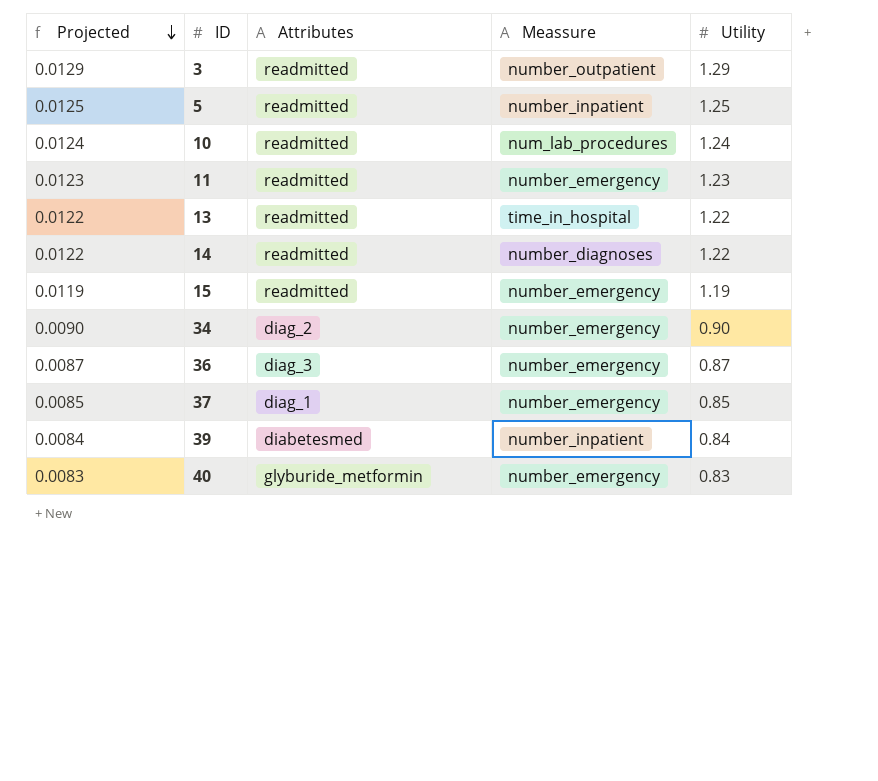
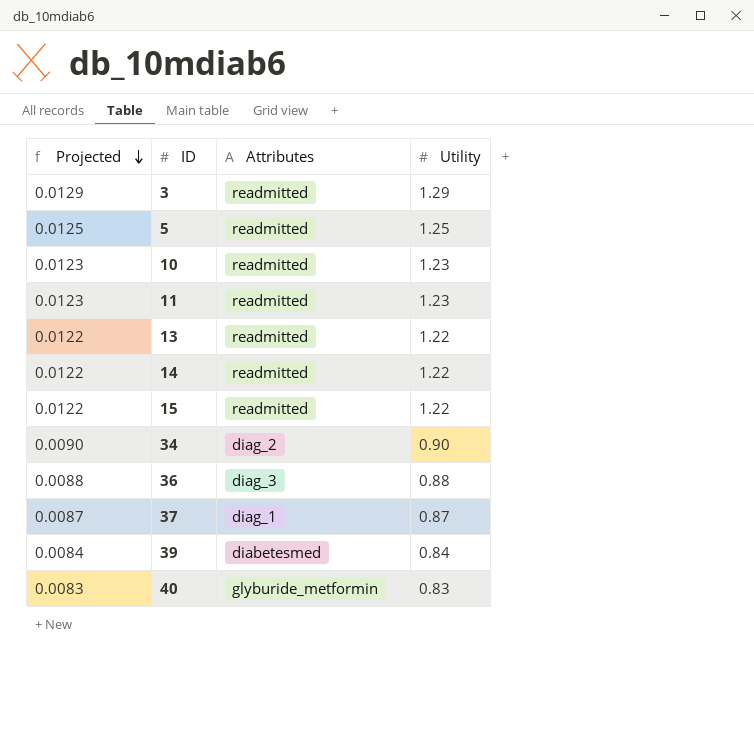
column Meassure | position: 4 -> none
10 | Projected: 0.0124 -> 0.0123
10 | Utility: 1.24 -> 1.23
15 | Projected: 0.0119 -> 0.0122
15 | Utility: 1.19 -> 1.22
36 | Projected: 0.0087 -> 0.0088
36 | Utility: 0.87 -> 0.88
37 | Projected: 0.0085 -> 0.0087
37 | Utility: 0.85 -> 0.87

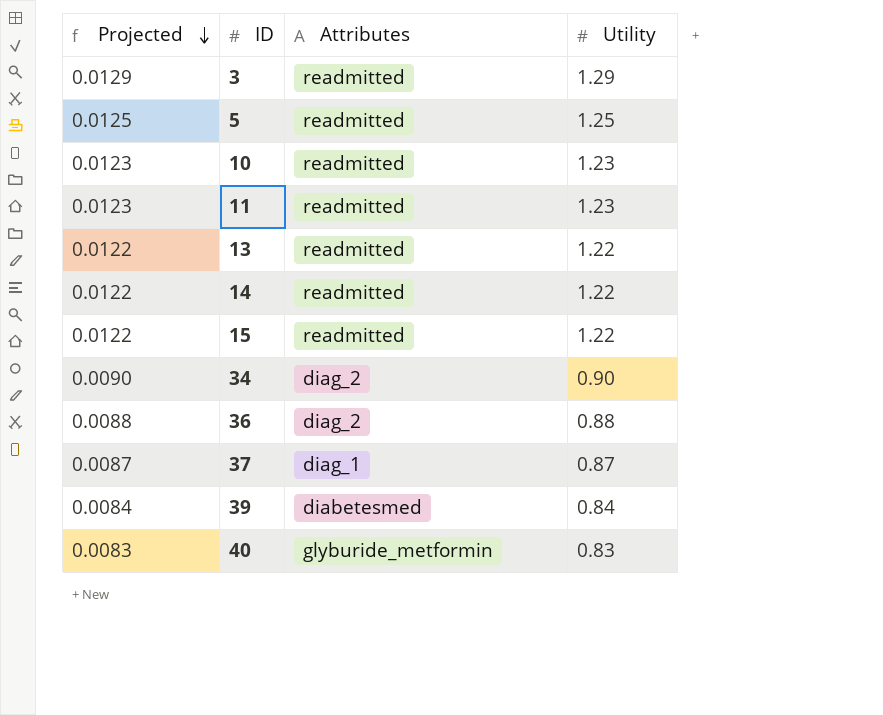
36 | Attributes: diag_3 -> diag_2

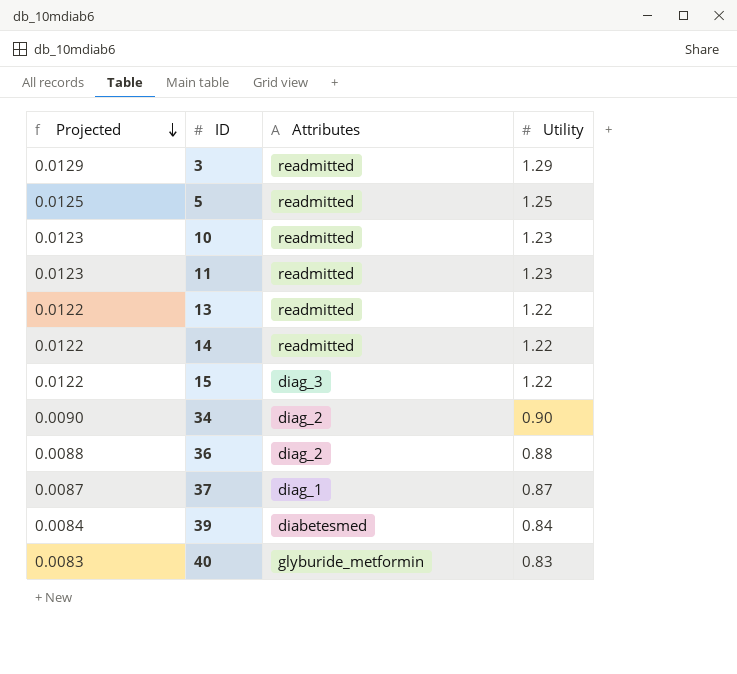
15 | Attributes: readmitted -> diag_3

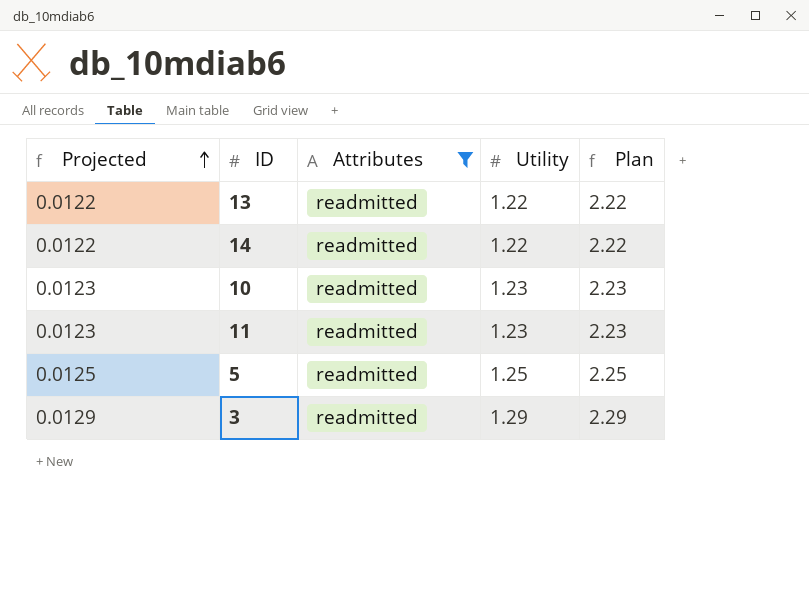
filter: none -> Attributes = readmitted
row order: Projected descending -> Projected ascending
column Plan | formula: none -> [Utility] + 1

